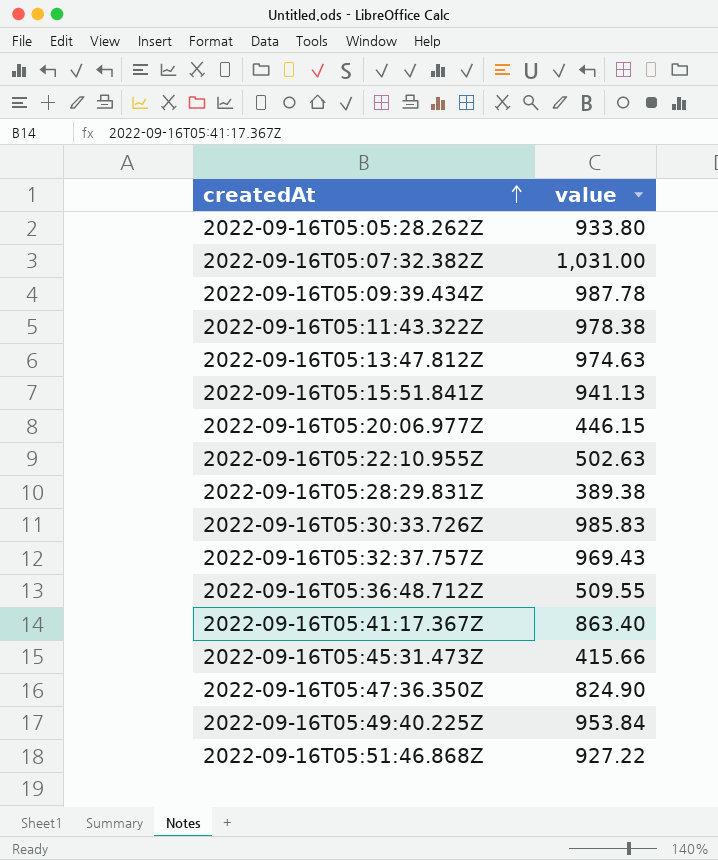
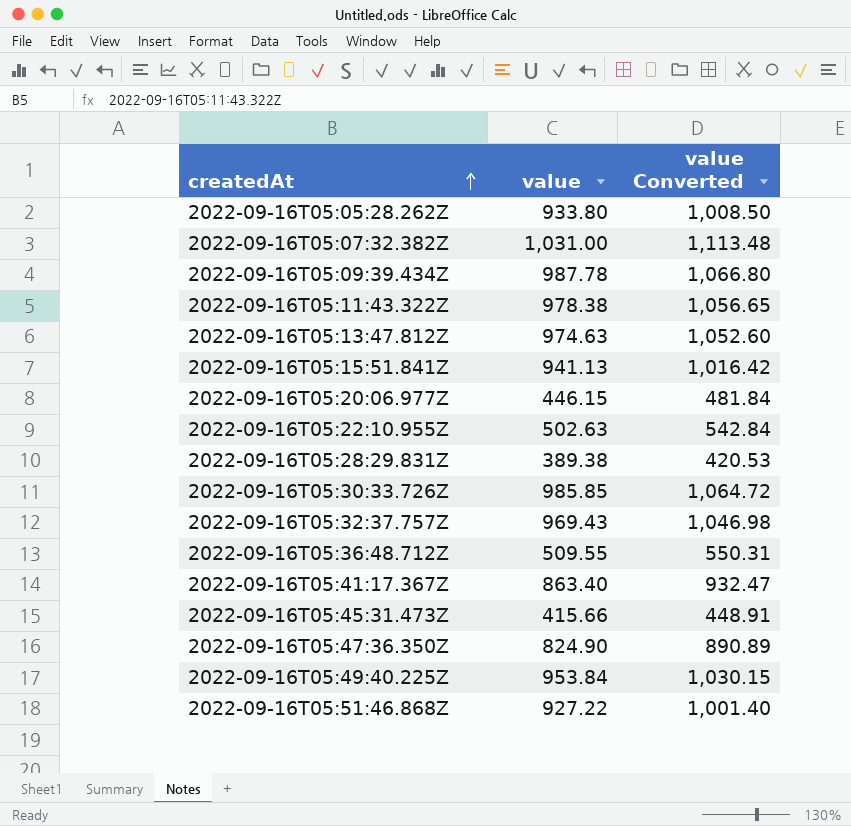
column value Converted | formula: none -> [value] * 1.08
2022-09-16T05:30:33.726Z | value: 985.83 -> 985.85

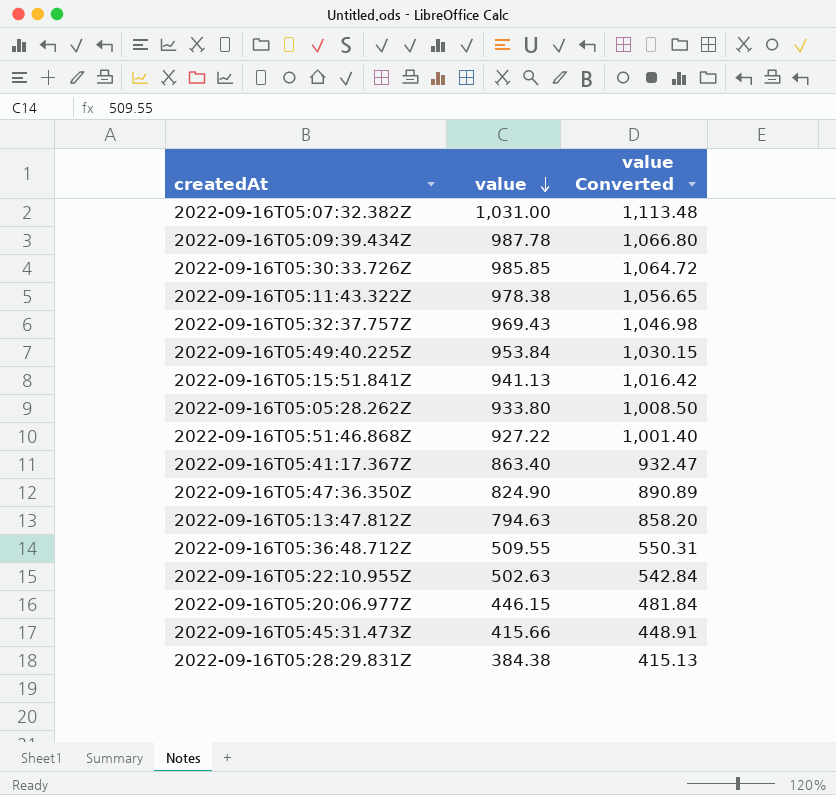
row order: createdAt ascending -> value descending
2022-09-16T05:13:47.812Z | value: 974.63 -> 794.63
2022-09-16T05:13:47.812Z | value Converted: 1,052.60 -> 858.20
2022-09-16T05:28:29.831Z | value: 389.38 -> 384.38
2022-09-16T05:28:29.831Z | value Converted: 420.53 -> 415.13

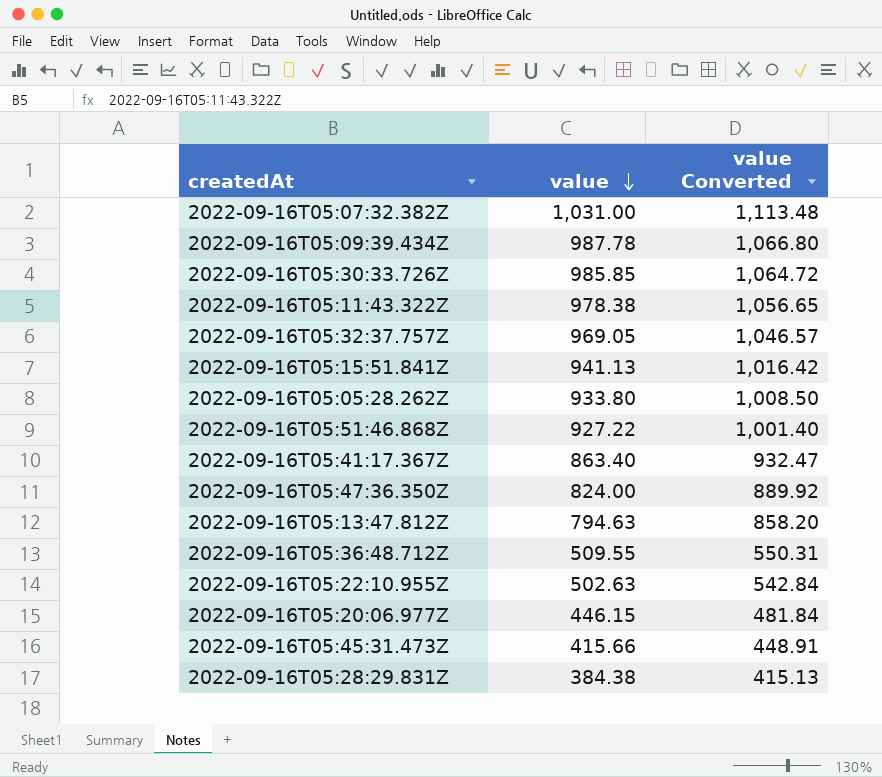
row 2022-09-16T05:49:40.225Z: 953.84 | 1,030.15 -> none
2022-09-16T05:32:37.757Z | value: 969.43 -> 969.05
2022-09-16T05:32:37.757Z | value Converted: 1,046.98 -> 1,046.57
2022-09-16T05:47:36.350Z | value: 824.90 -> 824.00
2022-09-16T05:47:36.350Z | value Converted: 890.89 -> 889.92

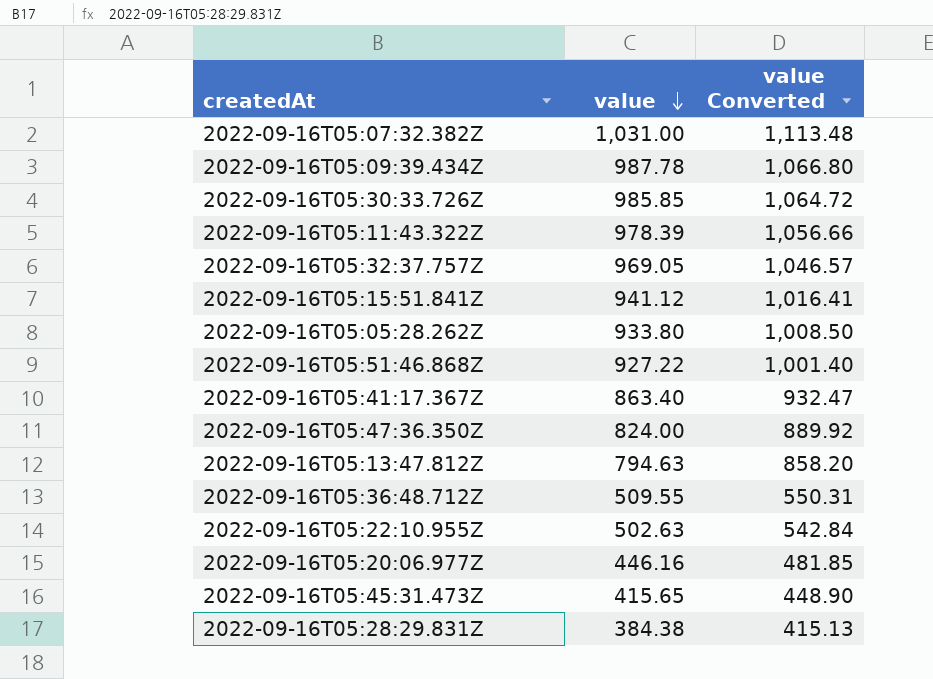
2022-09-16T05:11:43.322Z | value: 978.38 -> 978.39
2022-09-16T05:11:43.322Z | value Converted: 1,056.65 -> 1,056.66
2022-09-16T05:15:51.841Z | value: 941.13 -> 941.12
2022-09-16T05:15:51.841Z | value Converted: 1,016.42 -> 1,016.41
2022-09-16T05:20:06.977Z | value: 446.15 -> 446.16
2022-09-16T05:20:06.977Z | value Converted: 481.84 -> 481.85
2022-09-16T05:45:31.473Z | value: 415.66 -> 415.65
2022-09-16T05:45:31.473Z | value Converted: 448.91 -> 448.90

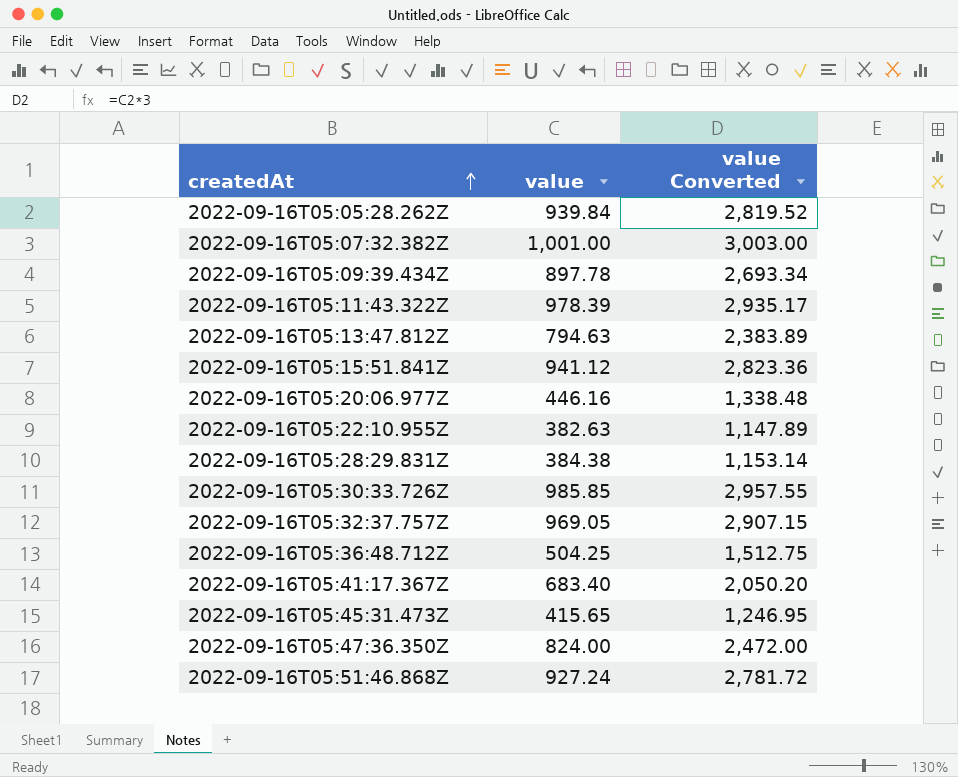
row order: value descending -> createdAt ascending
column value Converted | formula: [value] * 1.08 -> [value] * 3
2022-09-16T05:05:28.262Z | value: 933.80 -> 939.84
2022-09-16T05:07:32.382Z | value: 1,031.00 -> 1,001.00
2022-09-16T05:09:39.434Z | value: 987.78 -> 897.78
2022-09-16T05:22:10.955Z | value: 502.63 -> 382.63
2022-09-16T05:36:48.712Z | value: 509.55 -> 504.25
2022-09-16T05:41:17.367Z | value: 863.40 -> 683.40
2022-09-16T05:51:46.868Z | value: 927.22 -> 927.24

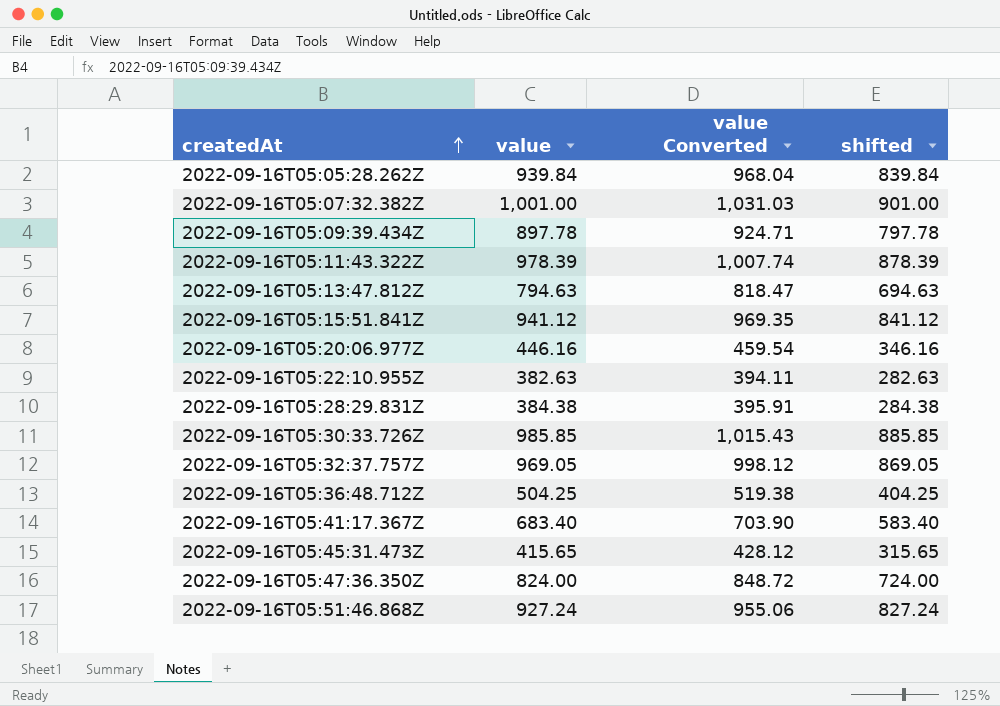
column value Converted | formula: [value] * 3 -> [value] * 1.03
column shifted | formula: none -> [value] - 100

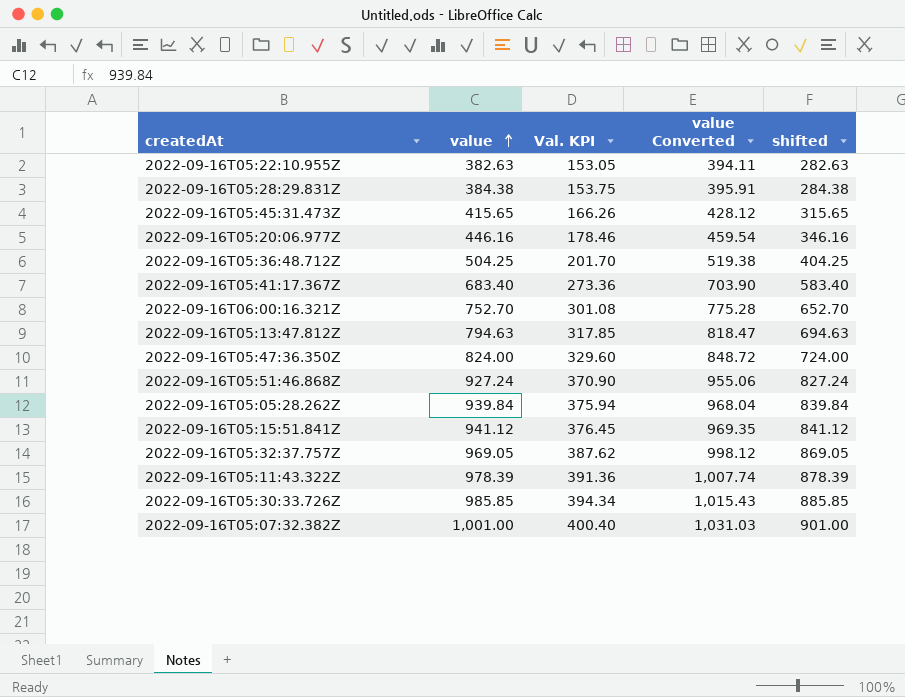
row order: createdAt ascending -> value ascending
column Val. KPI | formula: none -> [value] * 0.4
row 2022-09-16T05:09:39.434Z: 897.78 | 924.71 | 797.78 -> none
row 2022-09-16T06:00:16.321Z: none -> 752.70 | 301.08 | 775.28 | 652.70

